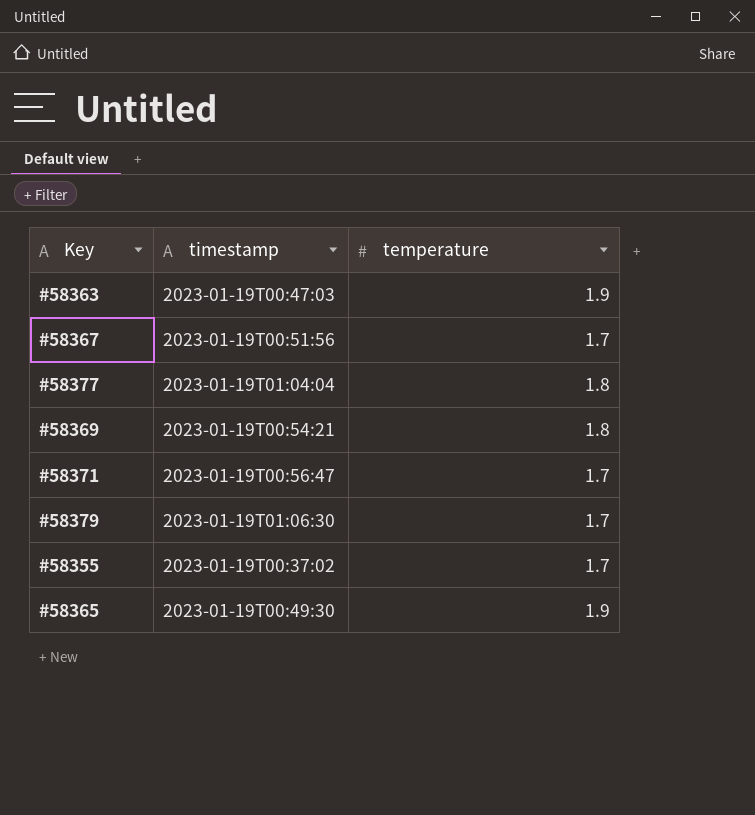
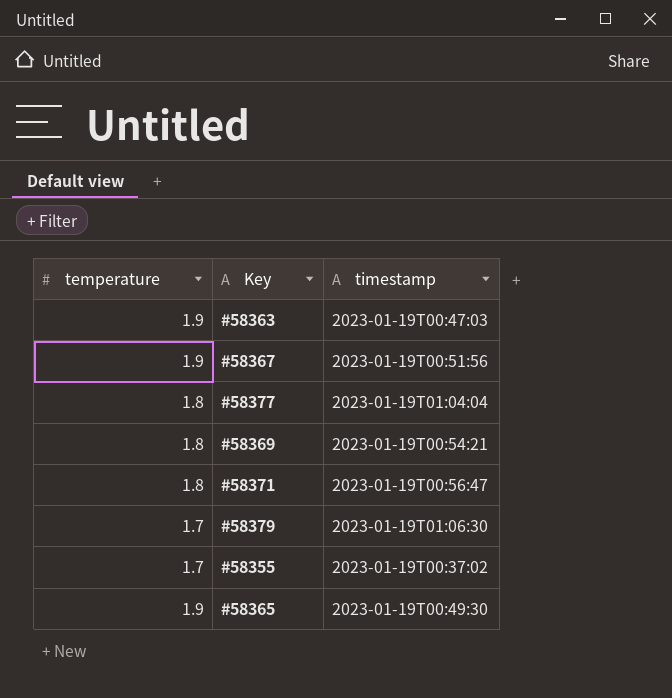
column temperature | position: 3 -> 1
#58367 | temperature: 1.7 -> 1.9
#58371 | temperature: 1.7 -> 1.8

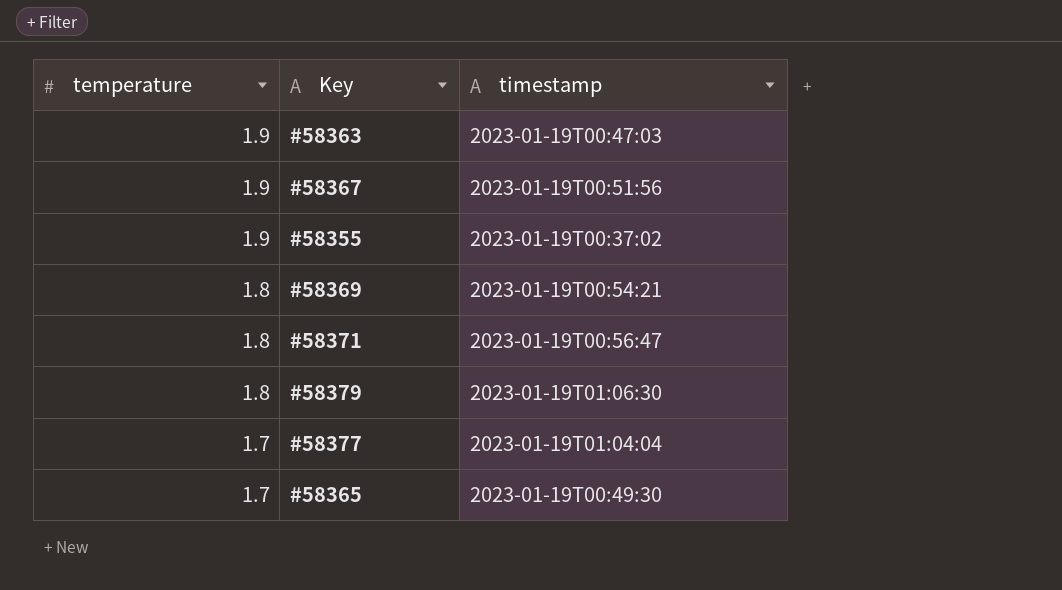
row order: none -> temperature descending
#58355 | temperature: 1.7 -> 1.9
#58379 | temperature: 1.7 -> 1.8
#58377 | temperature: 1.8 -> 1.7
#58365 | temperature: 1.9 -> 1.7

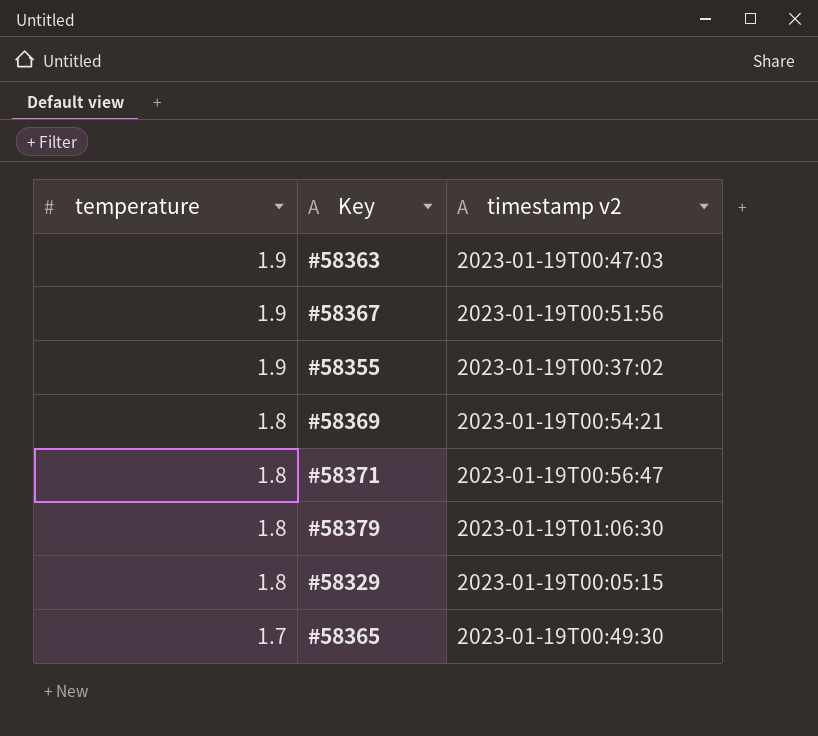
column name: timestamp -> timestamp v2
row #58377: 1.7 | 2023-01-19T01:04:04 -> none
row #58329: none -> 1.8 | 2023-01-19T00:05:15

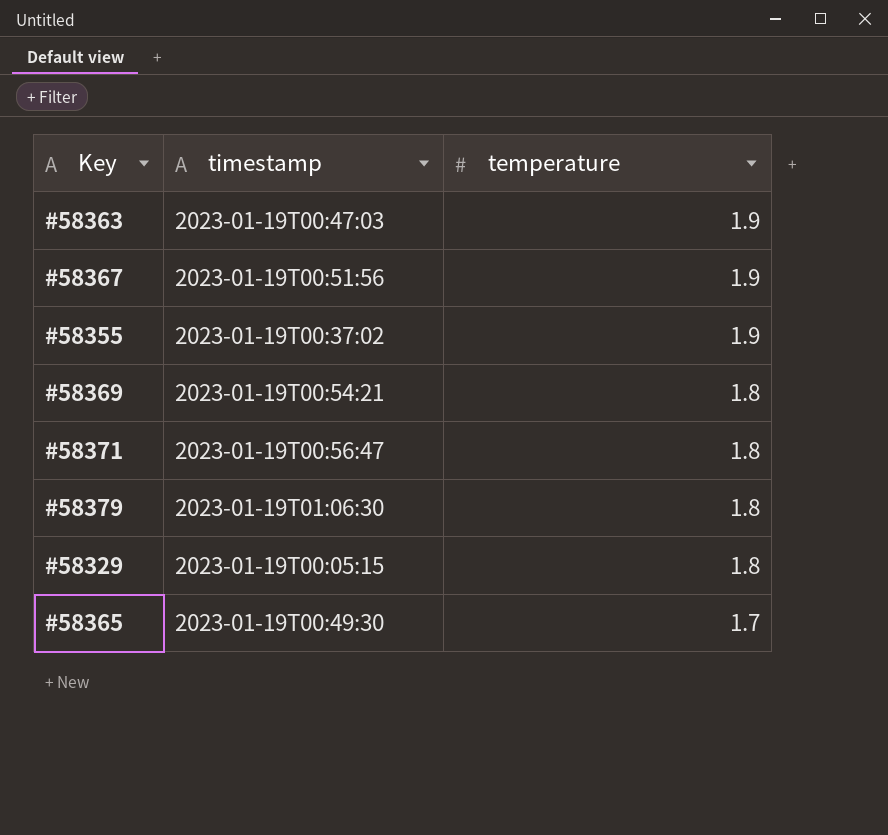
column name: timestamp v2 -> timestamp
column temperature | position: 1 -> 3

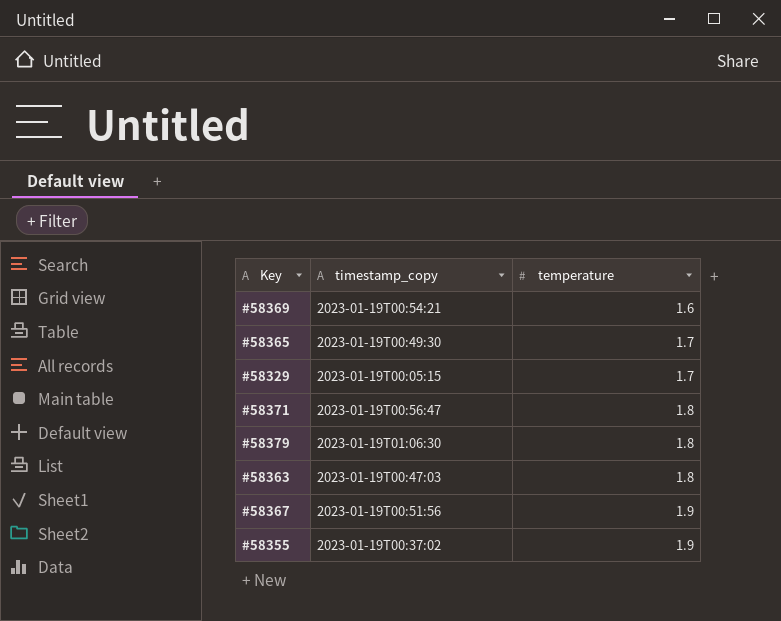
row order: temperature descending -> temperature ascending
column name: timestamp -> timestamp_copy
#58369 | temperature: 1.8 -> 1.6
#58329 | temperature: 1.8 -> 1.7
#58363 | temperature: 1.9 -> 1.8

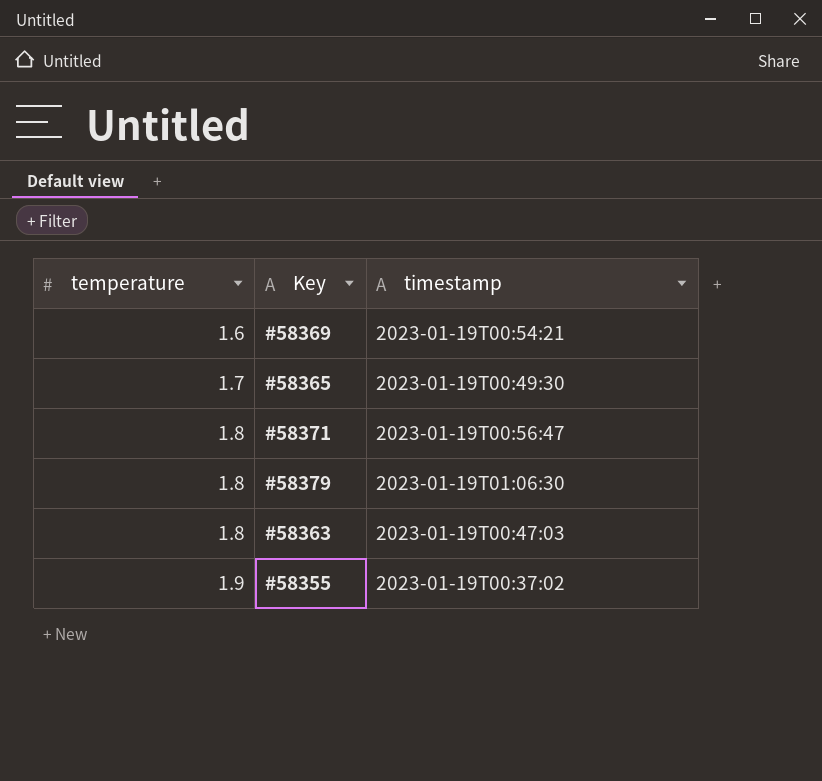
column temperature | position: 3 -> 1
column name: timestamp_copy -> timestamp
row #58329: 2023-01-19T00:05:15 | 1.7 -> none
row #58367: 2023-01-19T00:51:56 | 1.9 -> none

